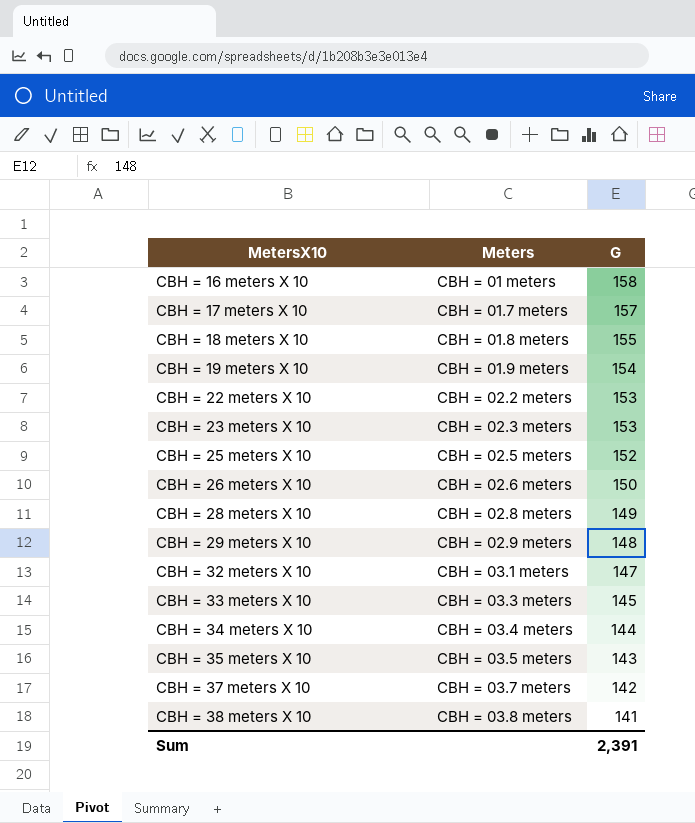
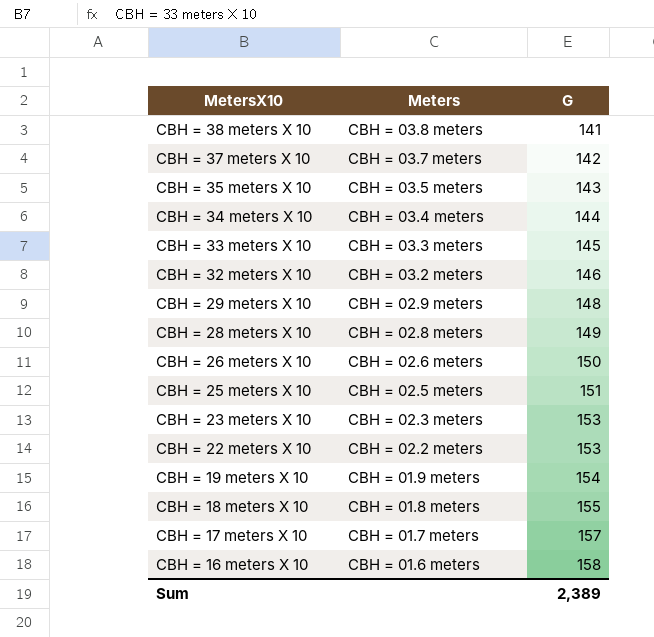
row order: MetersX10 ascending -> MetersX10 descending
CBH = 32 meters X 10 | Meters: CBH = 03.1 meters -> CBH = 03.2 meters
CBH = 32 meters X 10 | G: 147 -> 146
CBH = 25 meters X 10 | G: 152 -> 151
CBH = 16 meters X 10 | Meters: CBH = 01 meters -> CBH = 01.6 meters
Sum | G: 2,391 -> 2,389

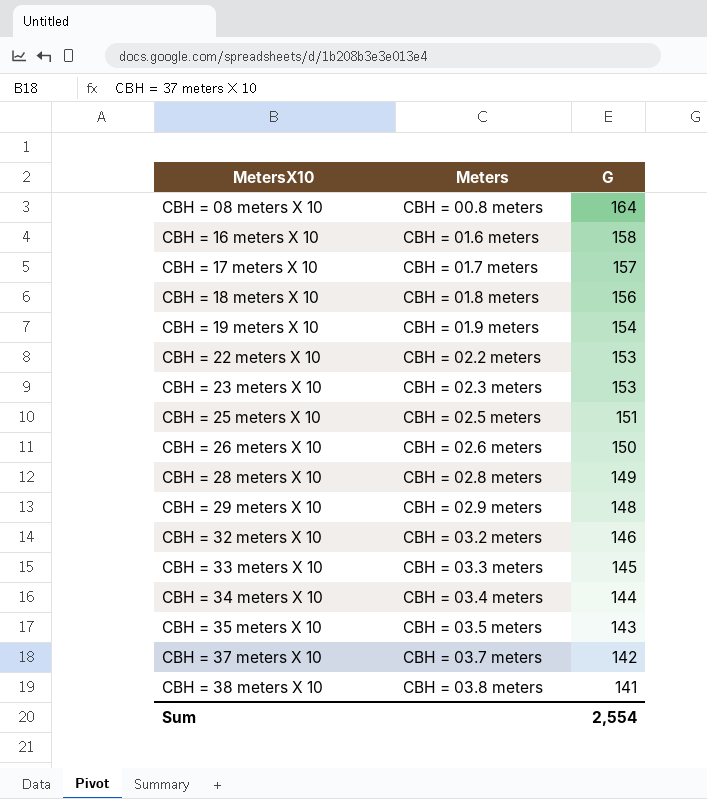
row order: MetersX10 descending -> MetersX10 ascending
row CBH = 08 meters X 10: none -> CBH = 00.8 meters | 164
CBH = 18 meters X 10 | G: 155 -> 156
Sum | G: 2,389 -> 2,554

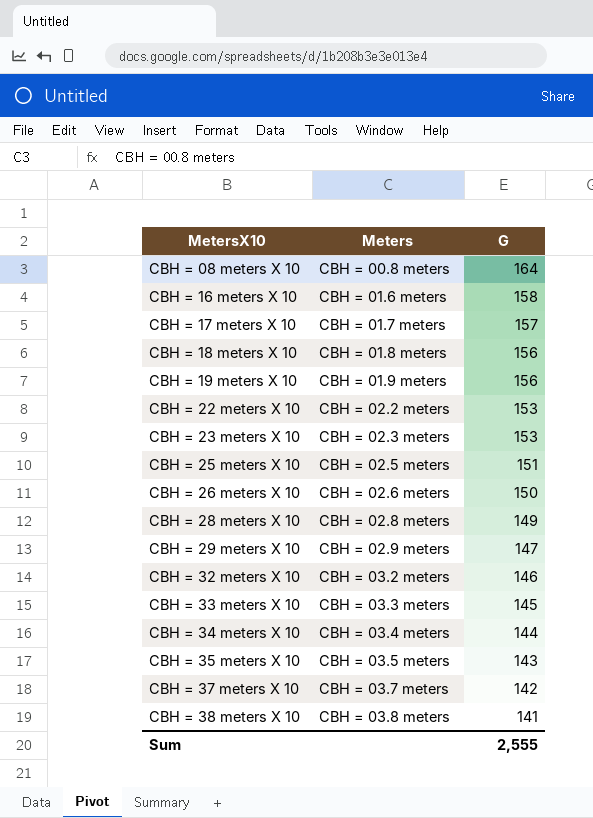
CBH = 19 meters X 10 | G: 154 -> 156
CBH = 29 meters X 10 | G: 148 -> 147
Sum | G: 2,554 -> 2,555

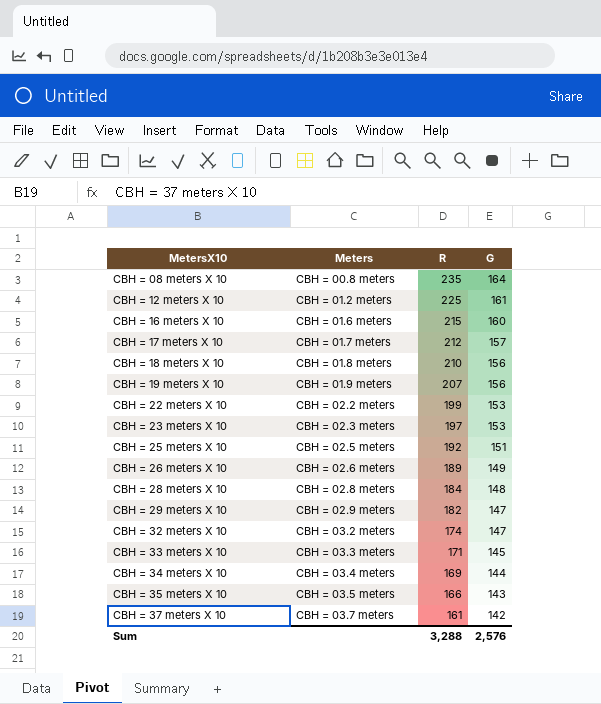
column R | position: none -> 3
row CBH = 38 meters X 10: CBH = 03.8 meters | 141 -> none
row CBH = 12 meters X 10: none -> CBH = 01.2 meters | 225 | 161
CBH = 16 meters X 10 | G: 158 -> 160
CBH = 26 meters X 10 | G: 150 -> 149
CBH = 28 meters X 10 | G: 149 -> 148
CBH = 32 meters X 10 | G: 146 -> 147
Sum | G: 2,555 -> 2,576

